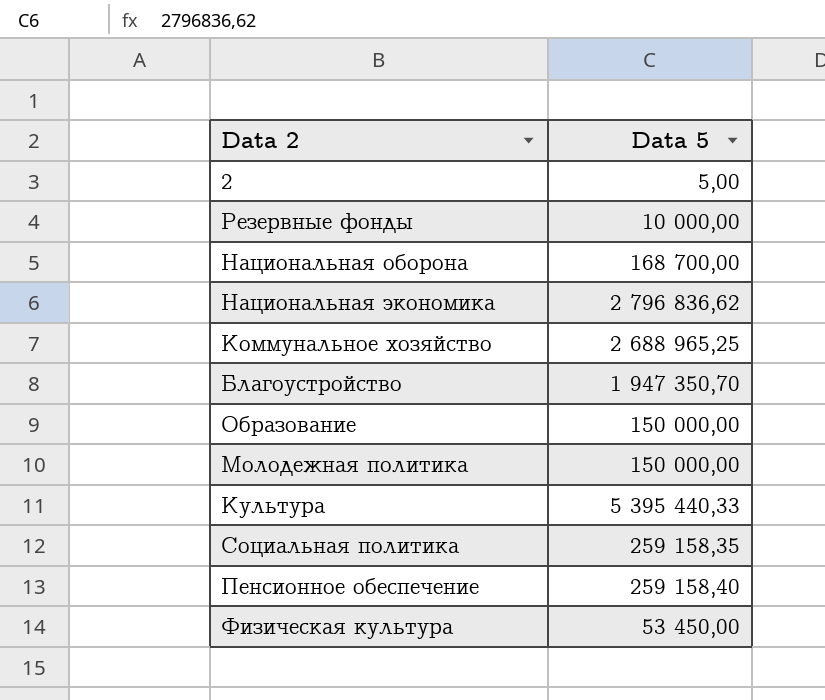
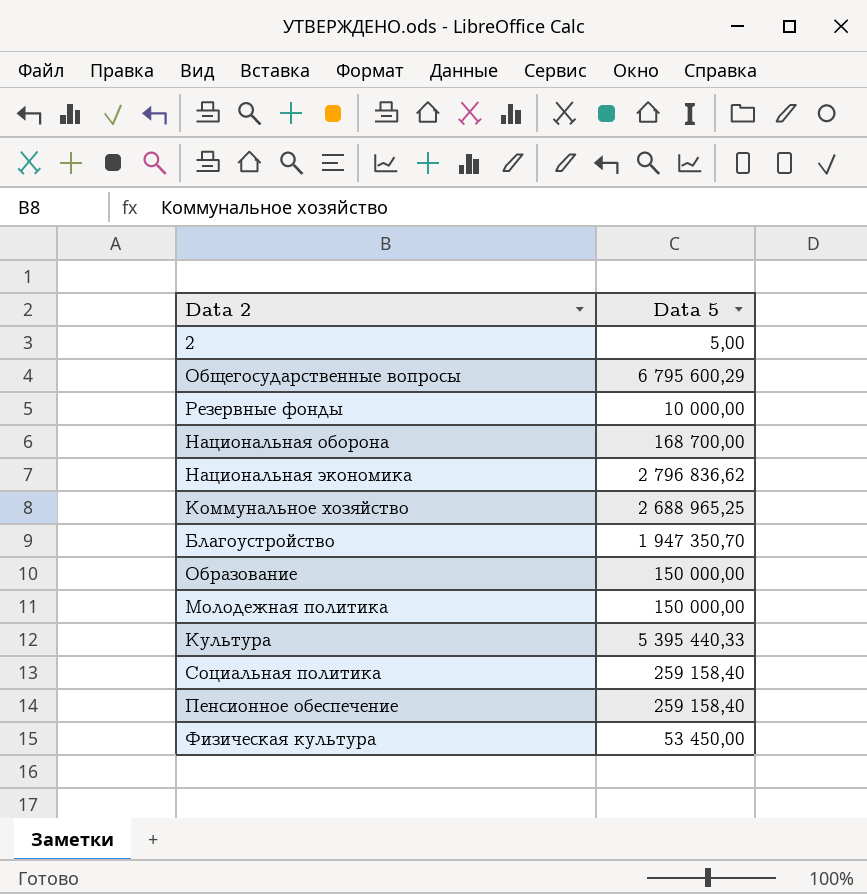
row Общегосударственные вопросы: none -> 6 795 600,29
Социальная политика | Data 5: 259 158,35 -> 259 158,40

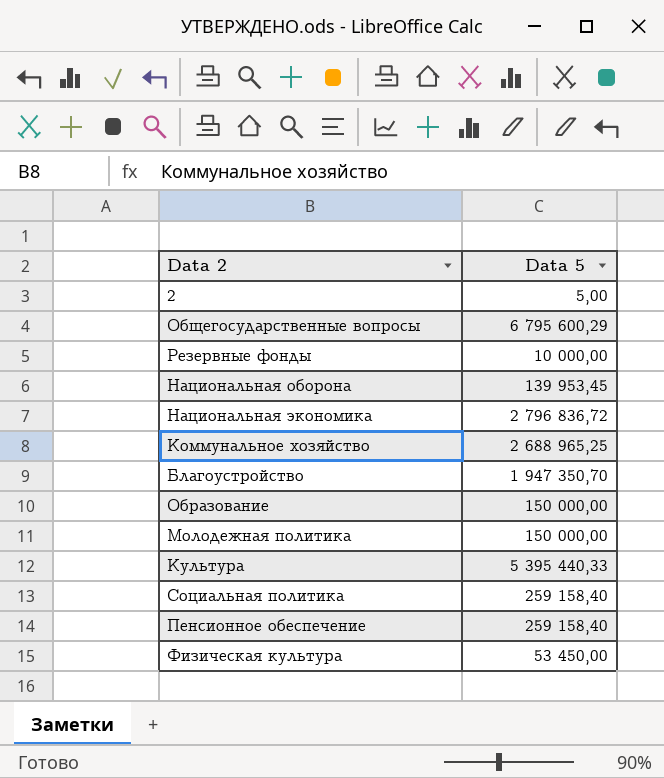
Национальная оборона | Data 5: 168 700,00 -> 139 953,45
Национальная экономика | Data 5: 2 796 836,62 -> 2 796 836,72

